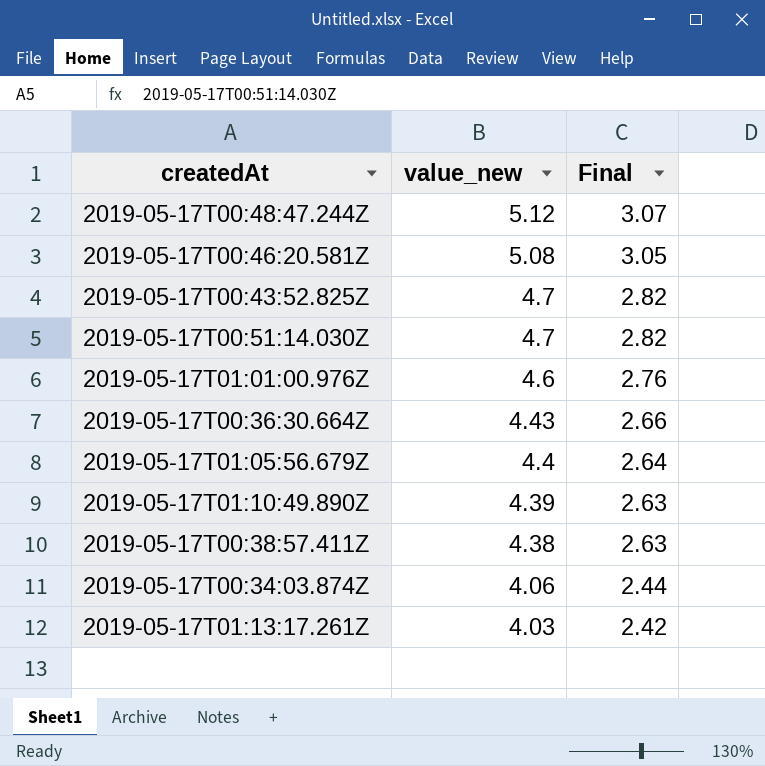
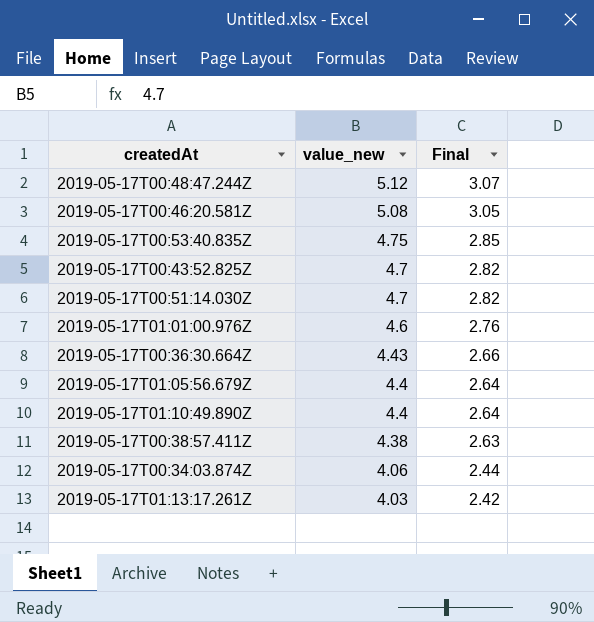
row 2019-05-17T00:53:40.835Z: none -> 4.75 | 2.85
2019-05-17T01:10:49.890Z | value_new: 4.39 -> 4.4
2019-05-17T01:10:49.890Z | Final: 2.63 -> 2.64

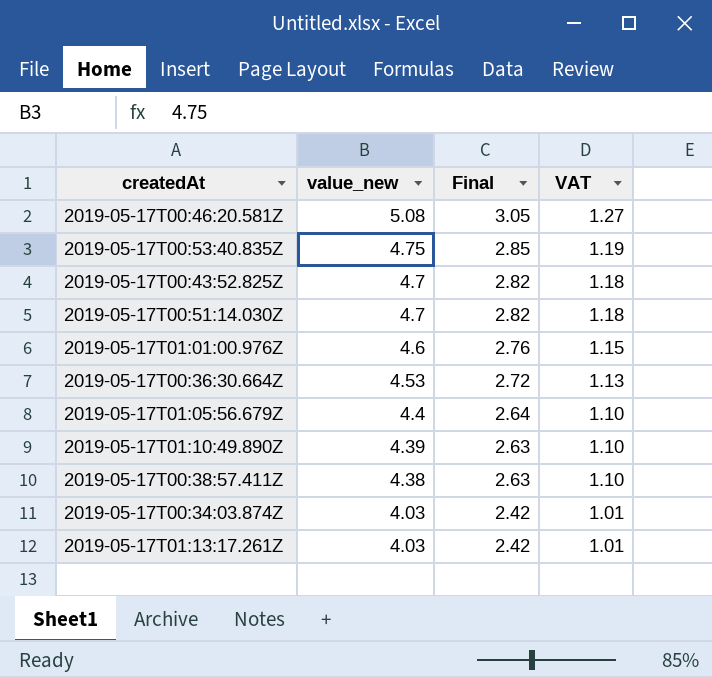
column VAT | formula: none -> [value_new] * 0.25
row 2019-05-17T00:48:47.244Z: 5.12 | 3.07 -> none
2019-05-17T00:36:30.664Z | value_new: 4.43 -> 4.53
2019-05-17T00:36:30.664Z | Final: 2.66 -> 2.72
2019-05-17T01:10:49.890Z | value_new: 4.4 -> 4.39
2019-05-17T01:10:49.890Z | Final: 2.64 -> 2.63
2019-05-17T00:34:03.874Z | value_new: 4.06 -> 4.03
2019-05-17T00:34:03.874Z | Final: 2.44 -> 2.42

